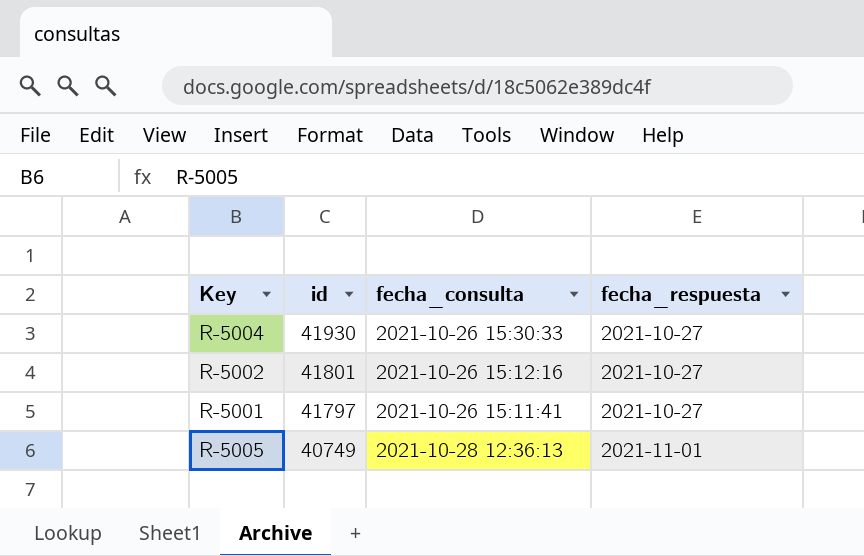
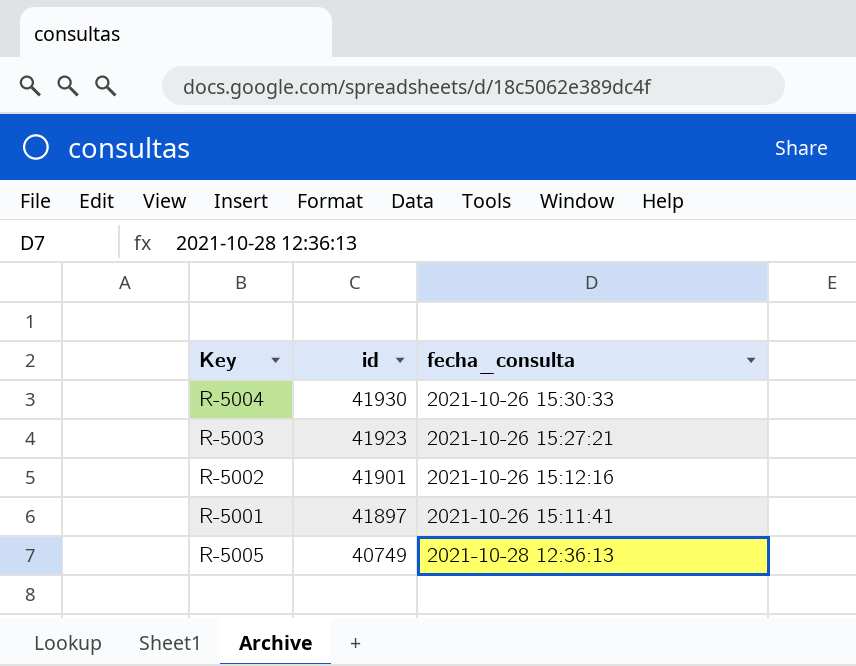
column fecha_respuesta | position: 4 -> none
row R-5003: none -> 41923 | 2021-10-26 15:27:21
R-5002 | id: 41801 -> 41901
R-5001 | id: 41797 -> 41897

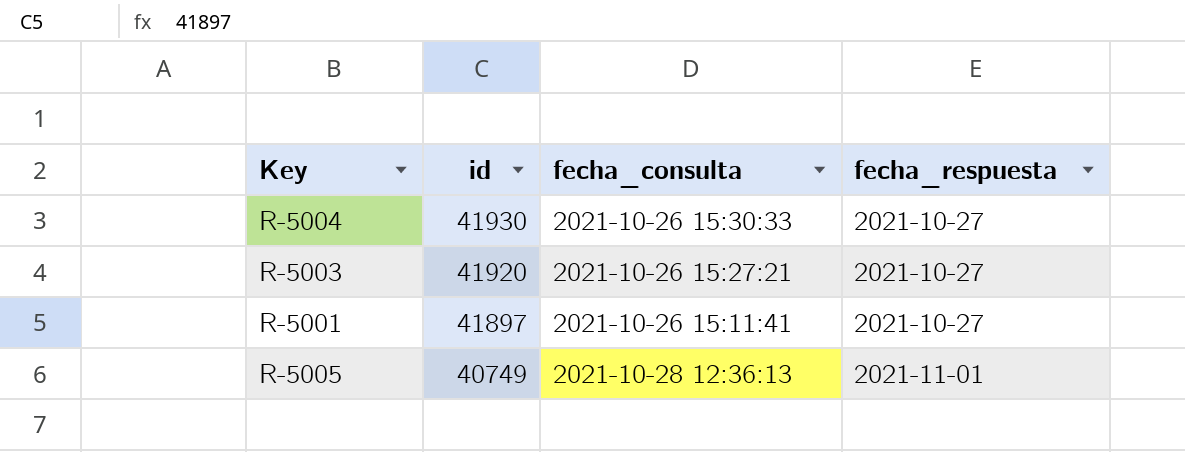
column fecha_respuesta | position: none -> 4
row R-5002: 41901 | 2021-10-26 15:12:16 -> none
R-5003 | id: 41923 -> 41920

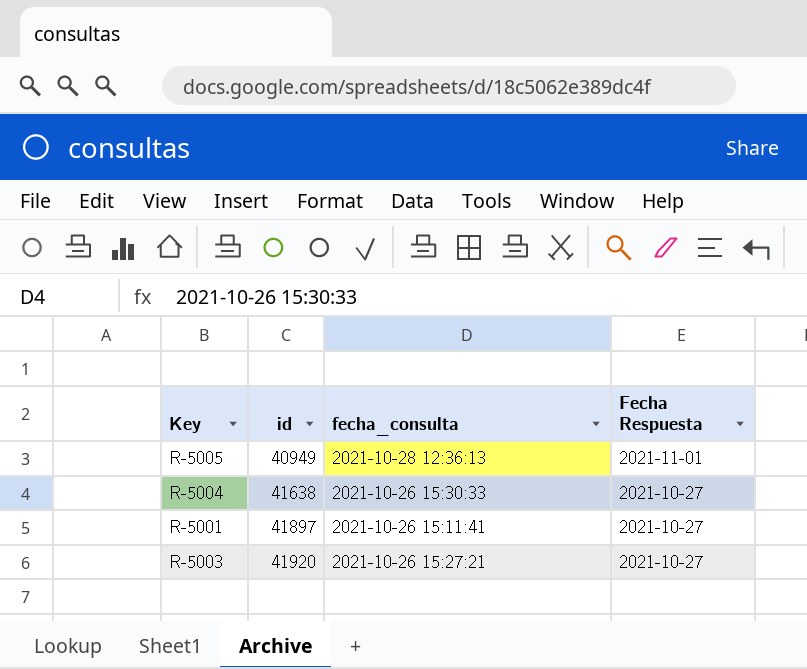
row order: id descending -> id ascending
column name: fecha_respuesta -> Fecha Respuesta
R-5005 | id: 40749 -> 40949
R-5004 | id: 41930 -> 41638

